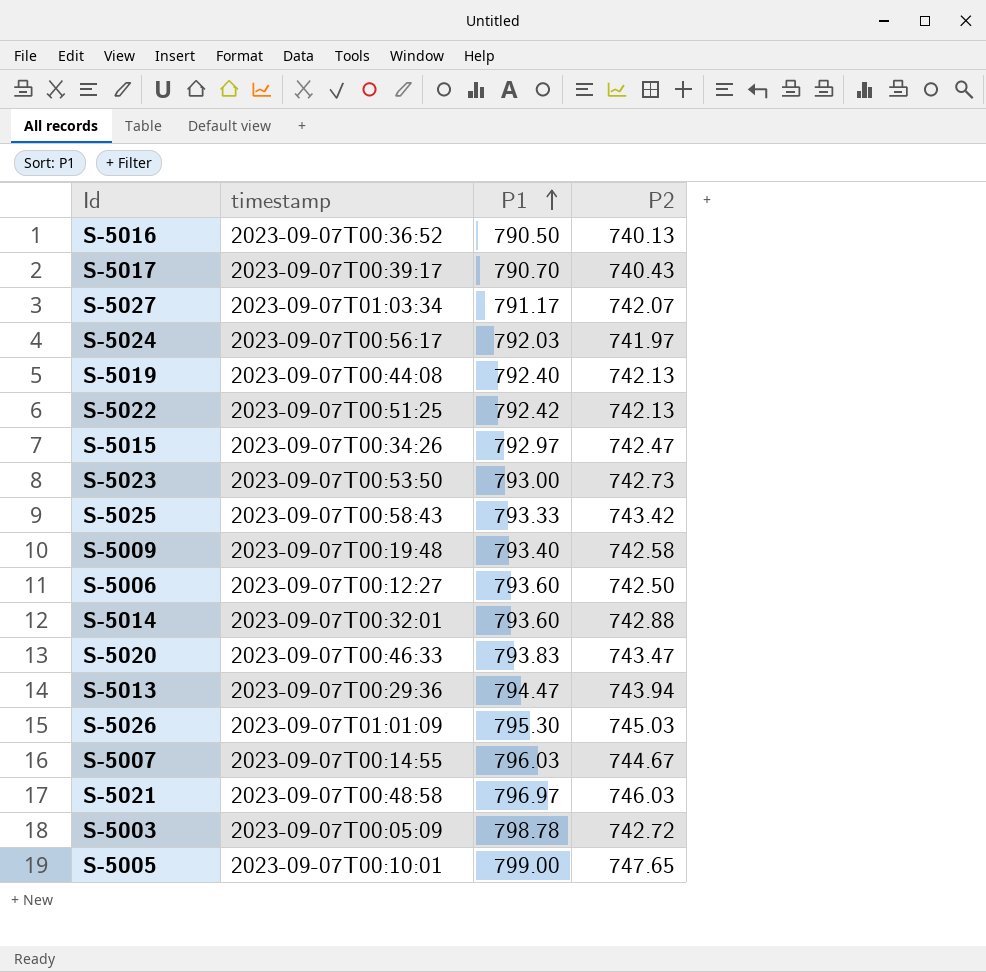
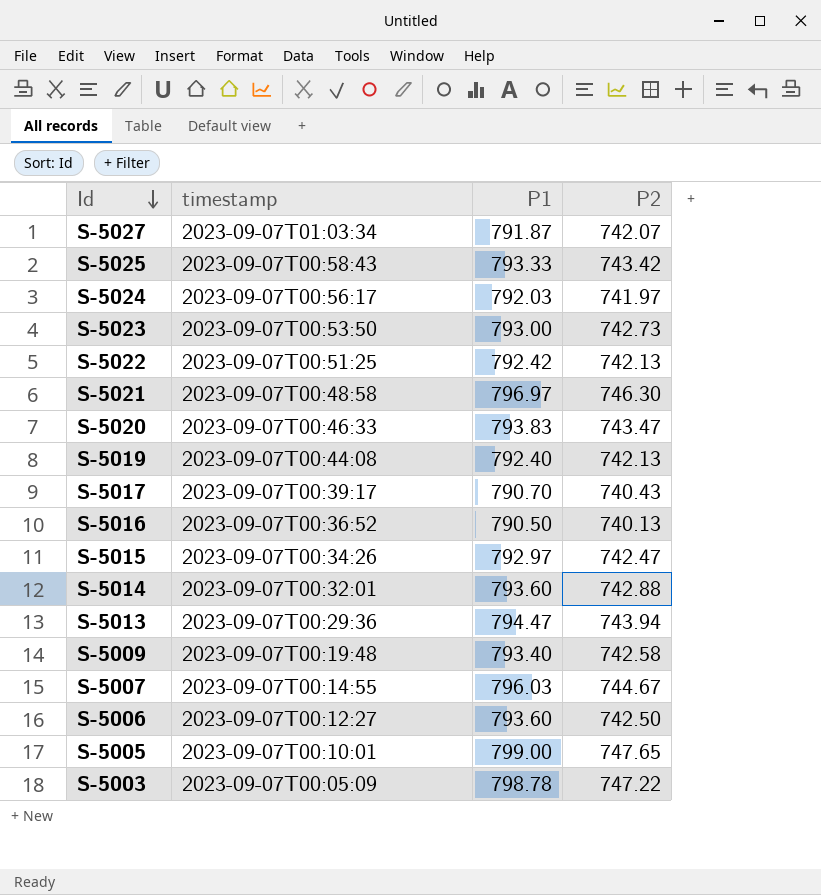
row order: P1 ascending -> Id descending
row S-5026: 2023-09-07T01:01:09 | 795.30 | 745.03 -> none
S-5027 | P1: 791.17 -> 791.87
S-5021 | P2: 746.03 -> 746.30
S-5003 | P2: 742.72 -> 747.22

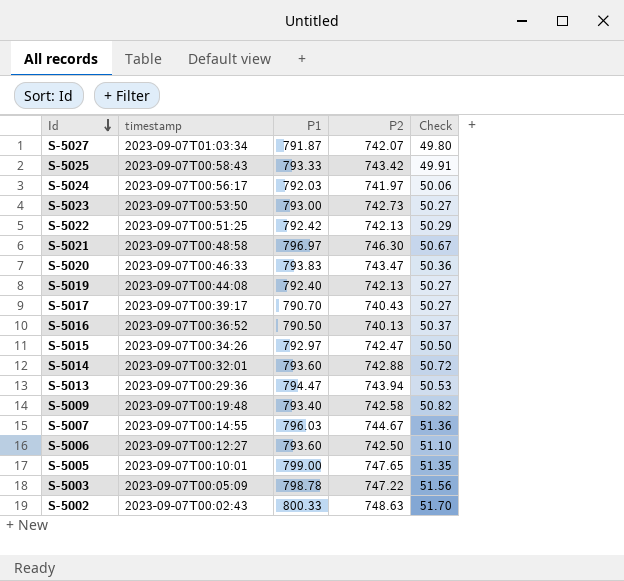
column Check | formula: none -> [P1] - [P2]
row S-5002: none -> 2023-09-07T00:02:43 | 800.33 | 748.63 | 51.70

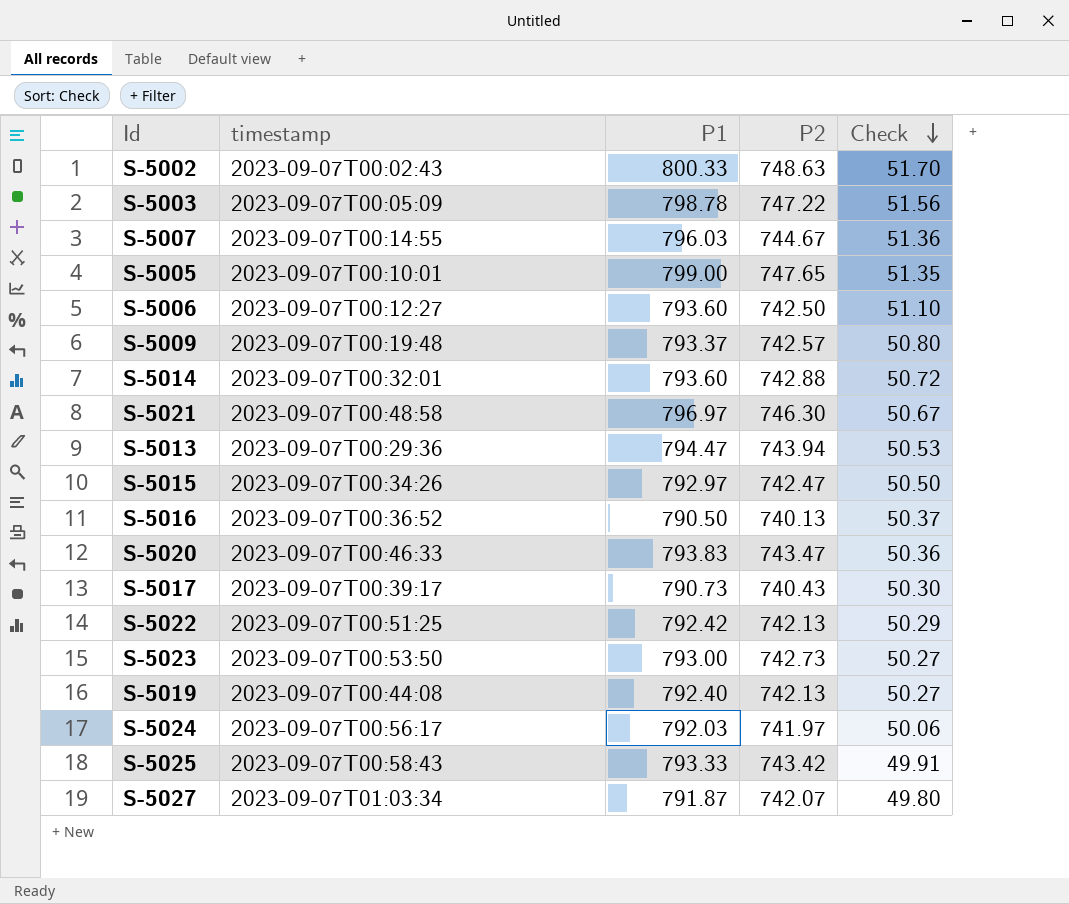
row order: Id descending -> Check descending
S-5009 | P1: 793.40 -> 793.37
S-5009 | P2: 742.58 -> 742.57
S-5009 | Check: 50.82 -> 50.80
S-5017 | P1: 790.70 -> 790.73
S-5017 | Check: 50.27 -> 50.30

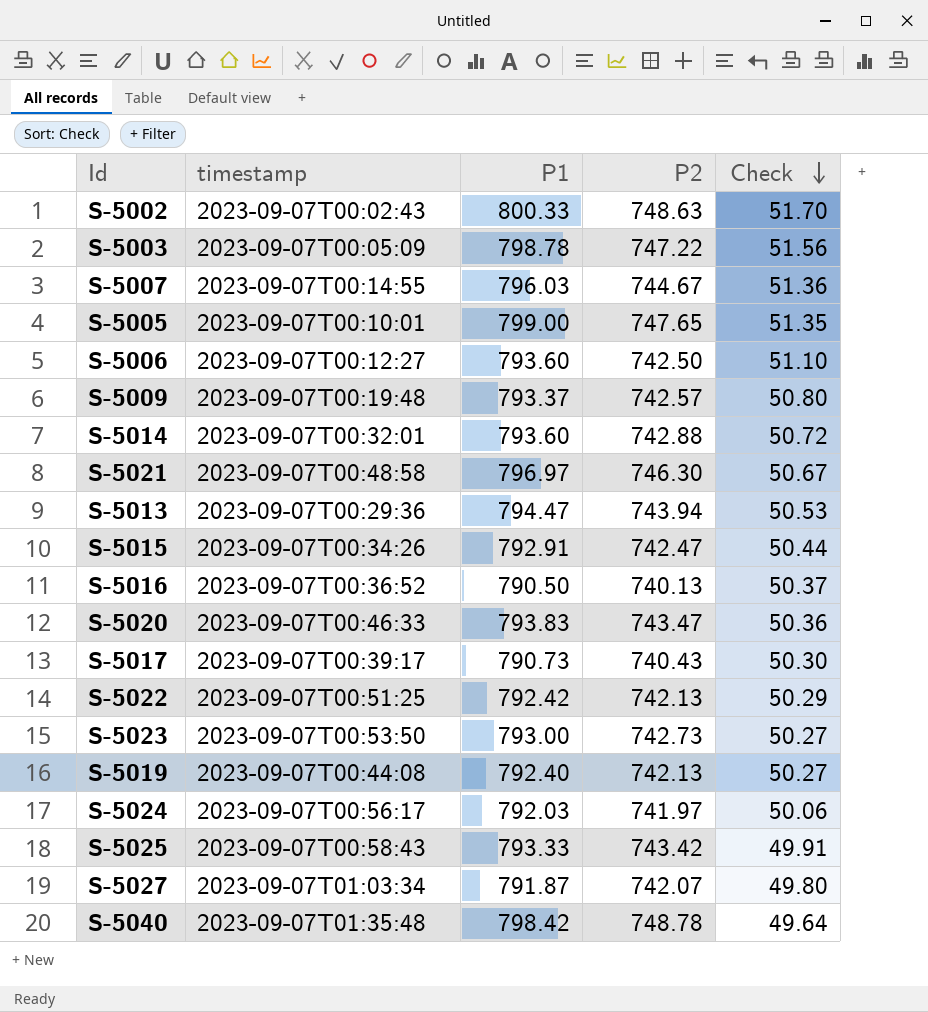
S-5015 | P1: 792.97 -> 792.91
S-5015 | Check: 50.50 -> 50.44
row S-5040: none -> 2023-09-07T01:35:48 | 798.42 | 748.78 | 49.64

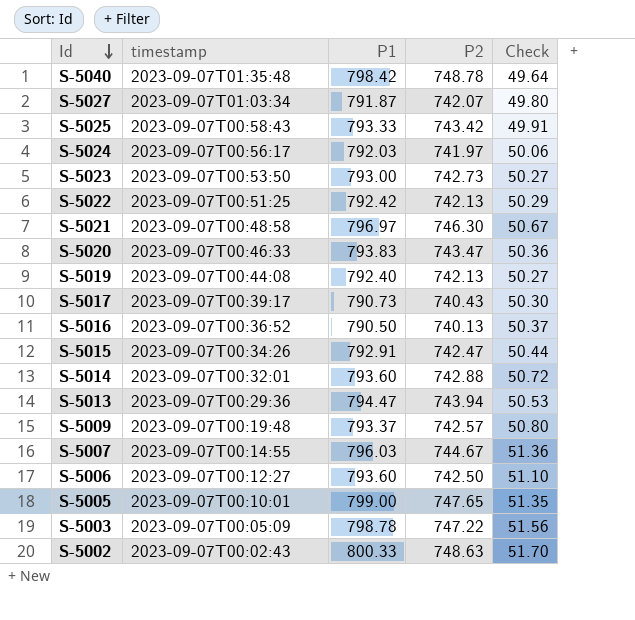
row order: Check descending -> Id descending

